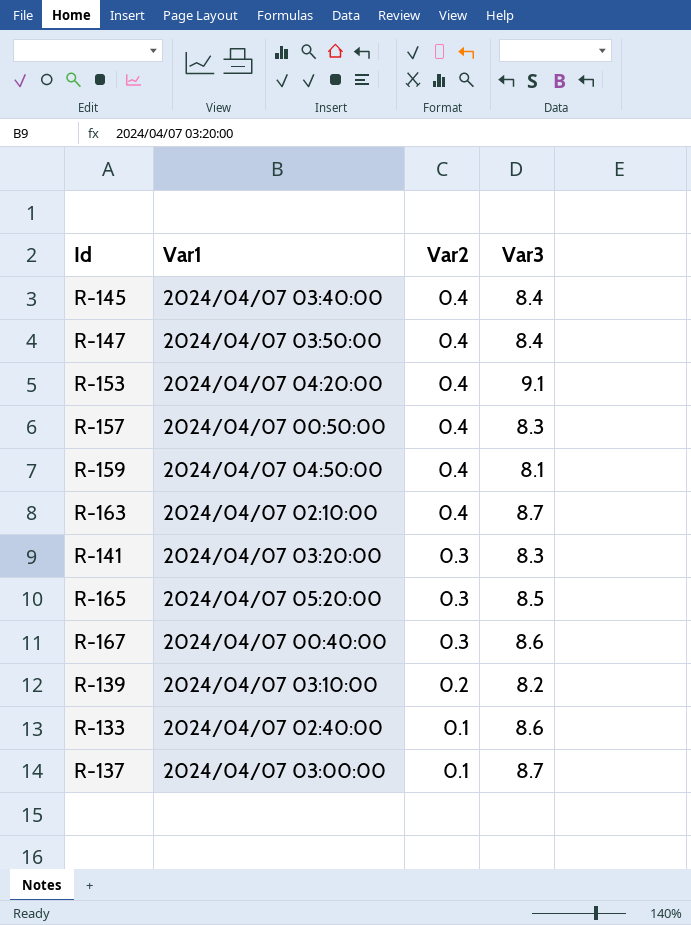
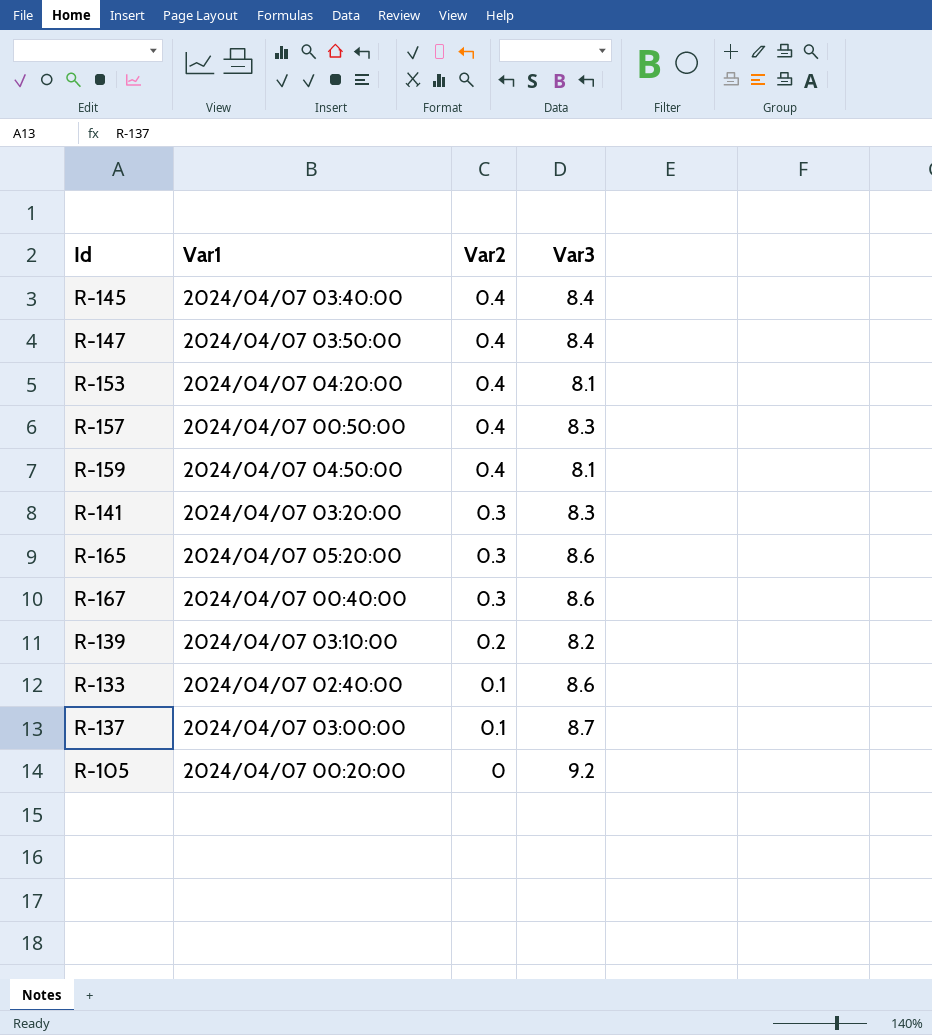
row R-163: 2024/04/07 02:10:00 | 0.4 | 8.7 -> none
R-153 | Var3: 9.1 -> 8.1
R-165 | Var3: 8.5 -> 8.6
row R-105: none -> 2024/04/07 00:20:00 | 0 | 9.2

